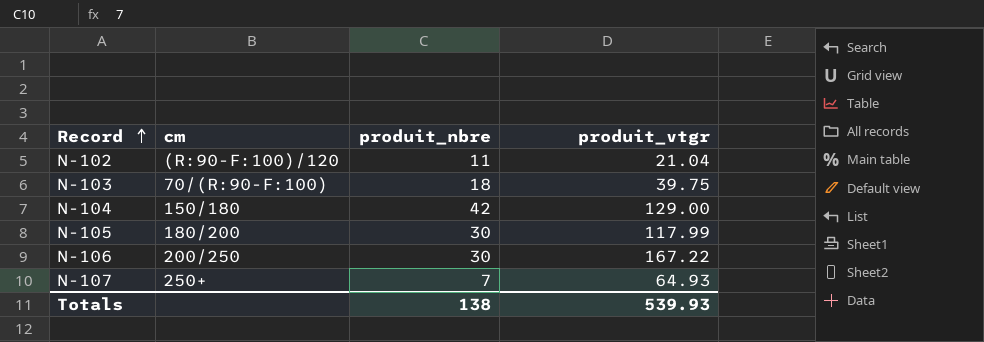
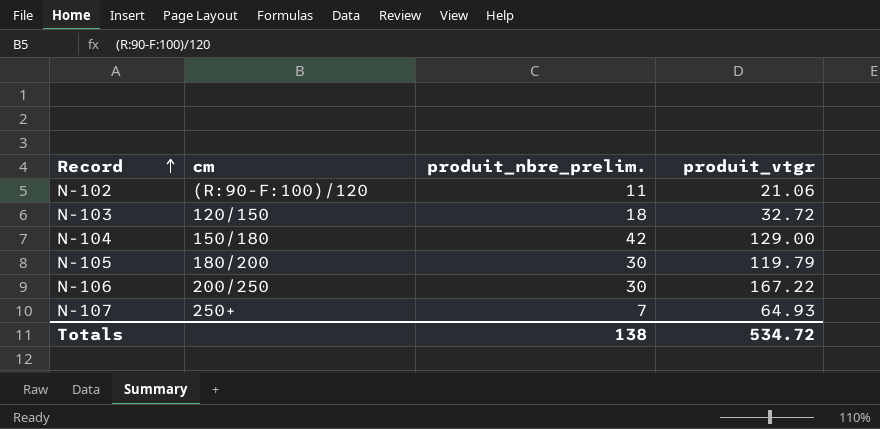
column name: produit_nbre -> produit_nbre_prelim.
N-102 | produit_vtgr: 21.04 -> 21.06
N-103 | cm: 70/(R:90-F:100) -> 120/150
N-103 | produit_vtgr: 39.75 -> 32.72
N-105 | produit_vtgr: 117.99 -> 119.79
Totals | produit_vtgr: 539.93 -> 534.72

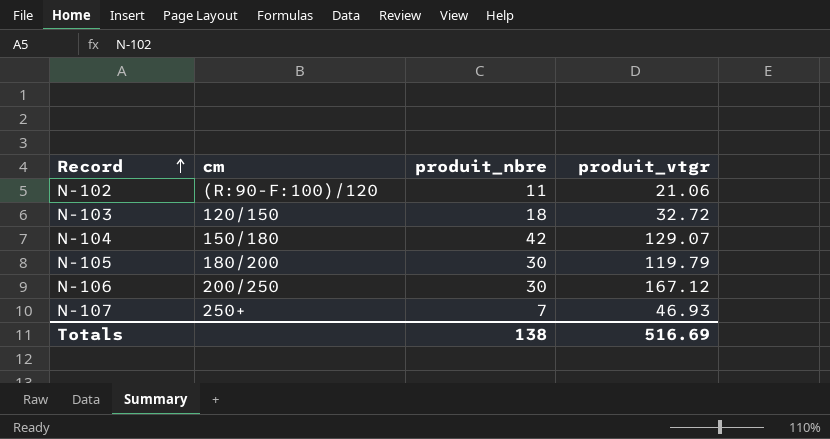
column name: produit_nbre_prelim. -> produit_nbre
N-104 | produit_vtgr: 129.00 -> 129.07
N-106 | produit_vtgr: 167.22 -> 167.12
N-107 | produit_vtgr: 64.93 -> 46.93
Totals | produit_vtgr: 534.72 -> 516.69

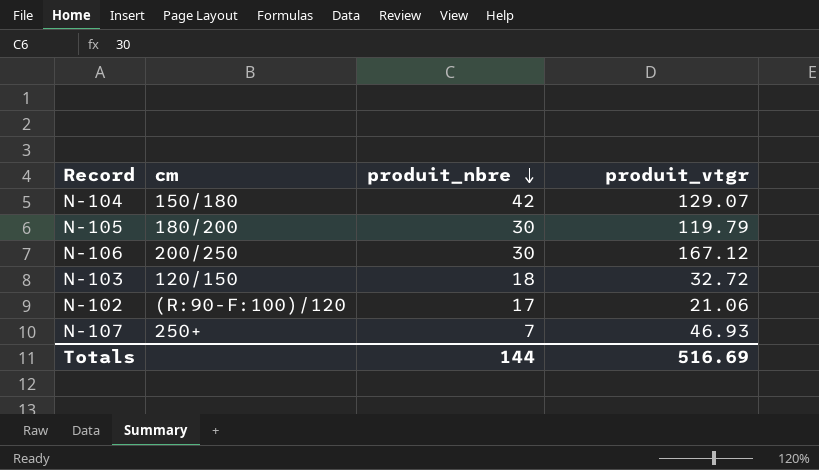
row order: Record ascending -> produit_nbre descending
N-102 | produit_nbre: 11 -> 17
Totals | produit_nbre: 138 -> 144

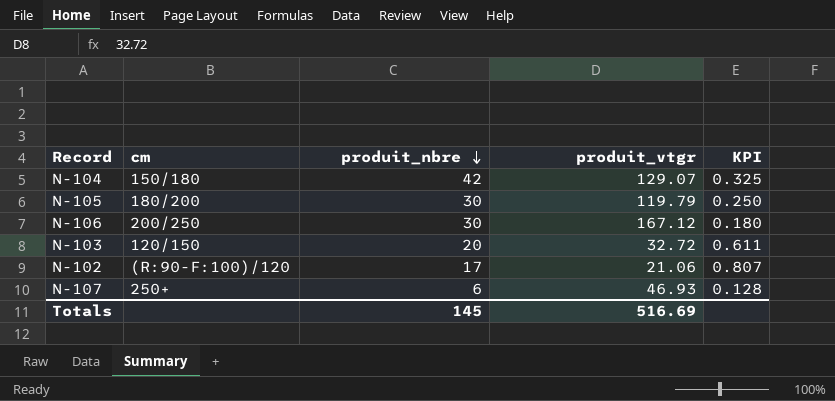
column KPI | formula: none -> [produit_nbre] / [produit_vtgr]
N-103 | produit_nbre: 18 -> 20
N-107 | produit_nbre: 7 -> 6
Totals | produit_nbre: 144 -> 145

